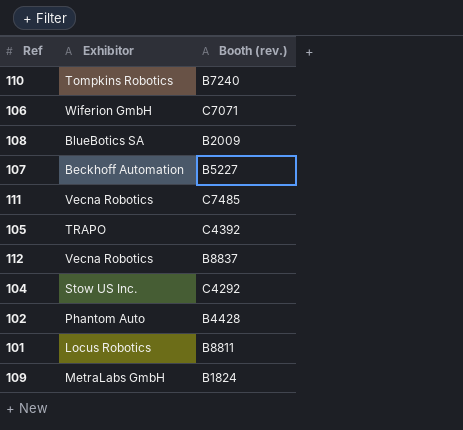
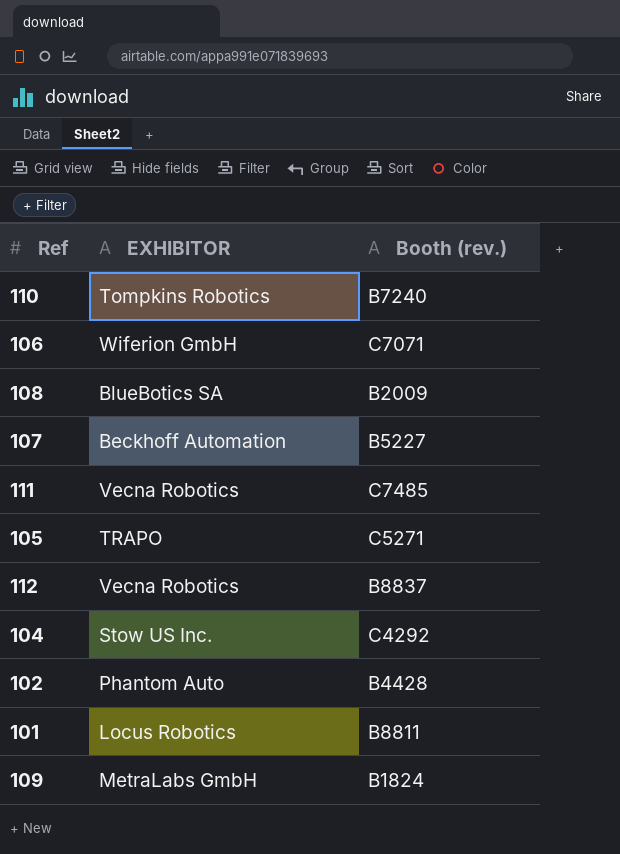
column name: Exhibitor -> EXHIBITOR
105 | Booth (rev.): C4392 -> C5271

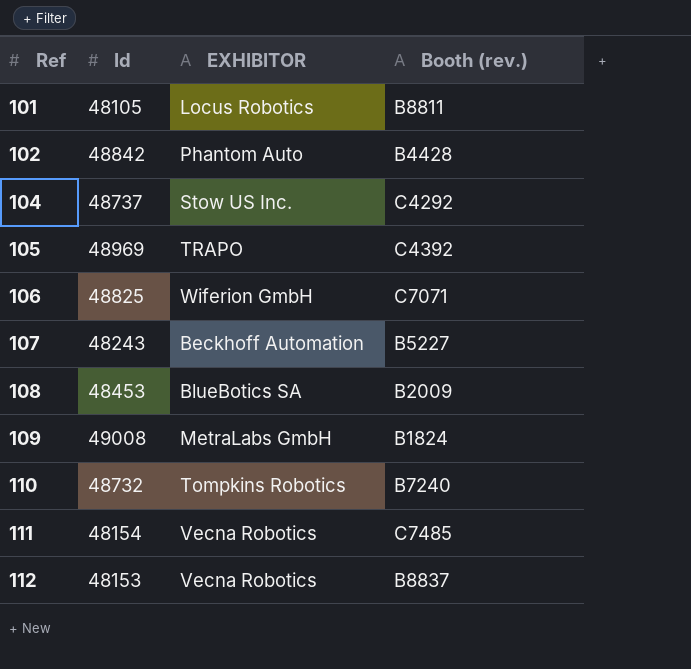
row order: none -> Ref ascending
column Id | position: none -> 2
105 | Booth (rev.): C5271 -> C4392

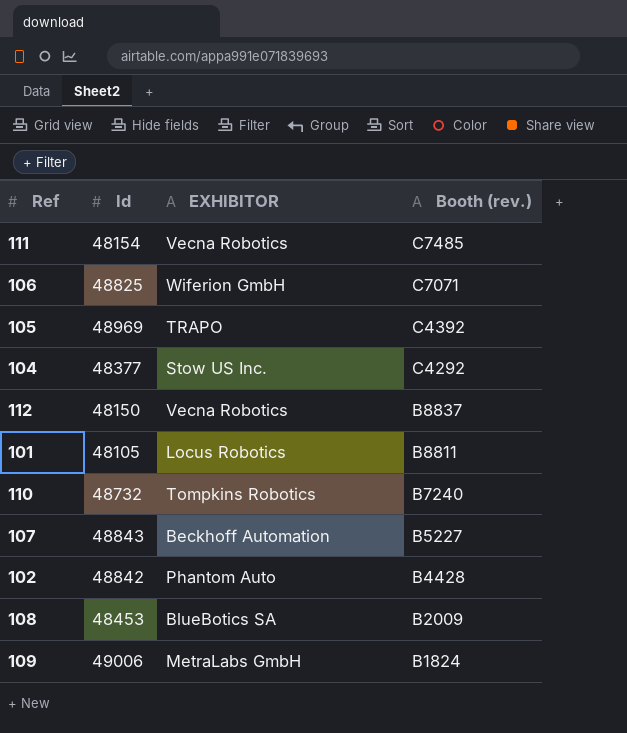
row order: Ref ascending -> Booth (rev.) descending
104 | Id: 48737 -> 48377
112 | Id: 48153 -> 48150
107 | Id: 48243 -> 48843
109 | Id: 49008 -> 49006

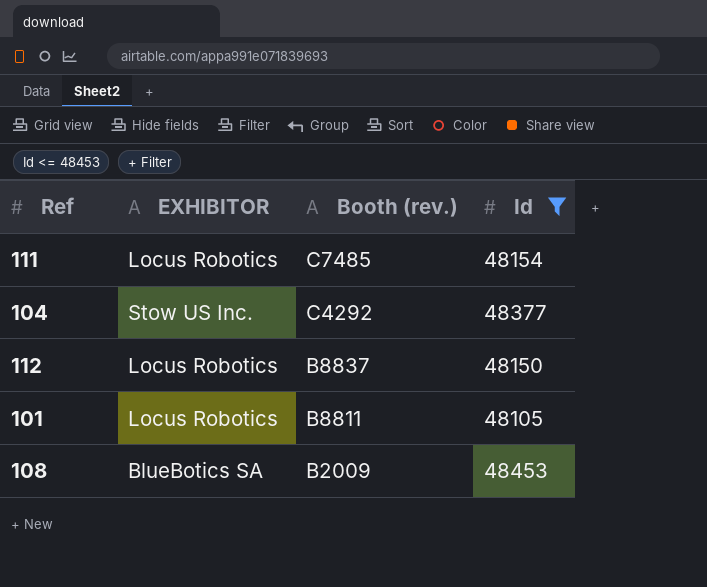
filter: none -> Id <= 48453
column Id | position: 2 -> 4
111 | EXHIBITOR: Vecna Robotics -> Locus Robotics
112 | EXHIBITOR: Vecna Robotics -> Locus Robotics

